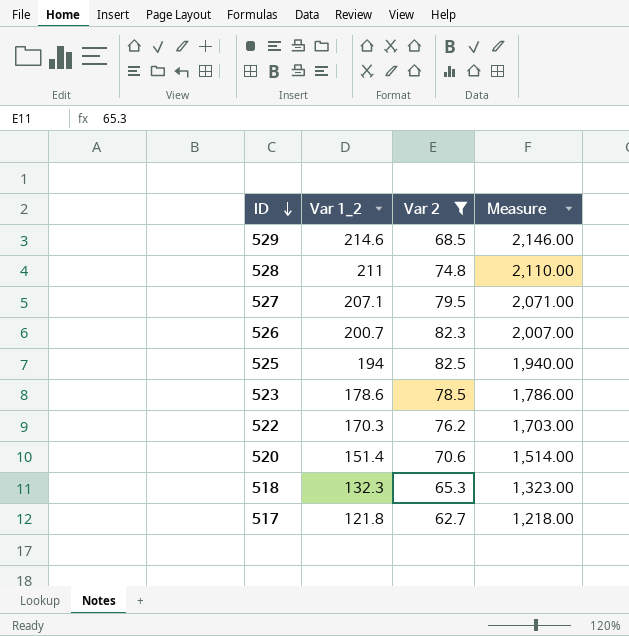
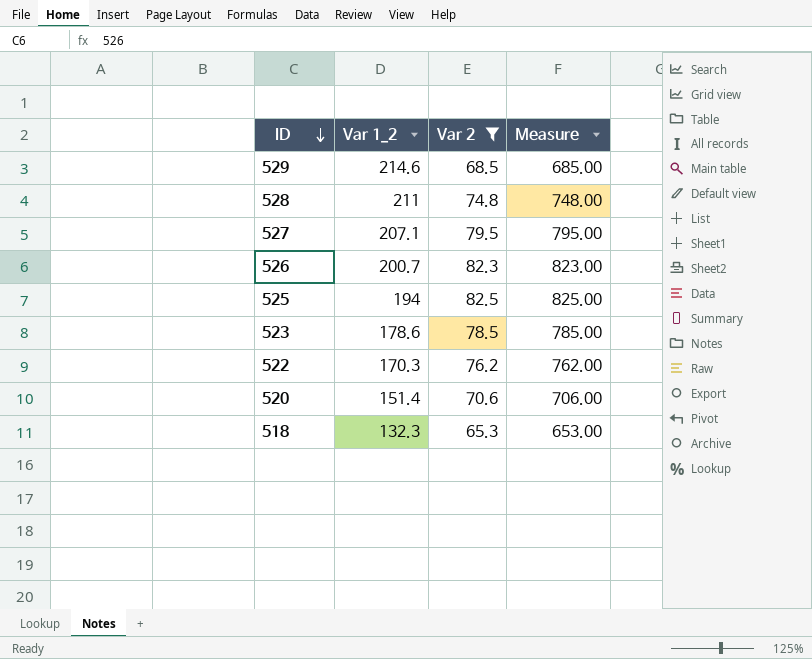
column Measure | formula: [Var 1_2] * 10 -> [Var 2] * 10
row 517: 121.8 | 62.7 | 1,218.00 -> none

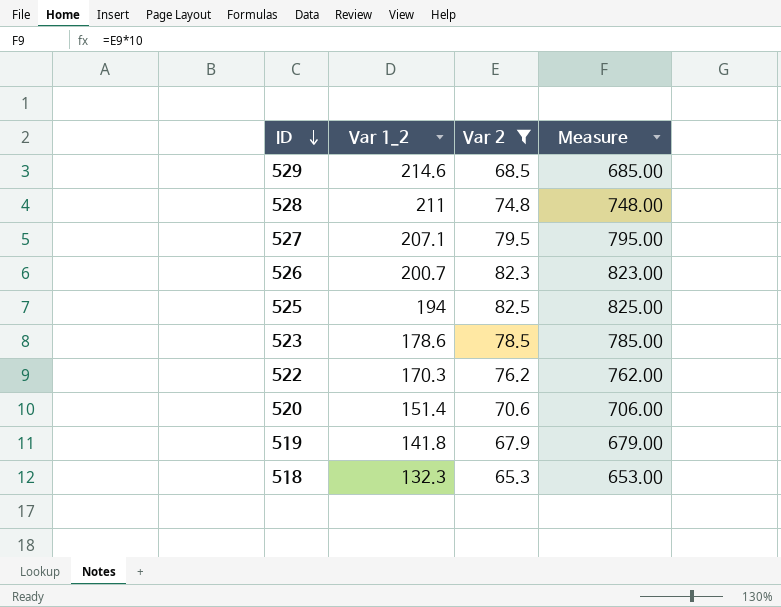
row 519: none -> 141.8 | 67.9 | 679.00

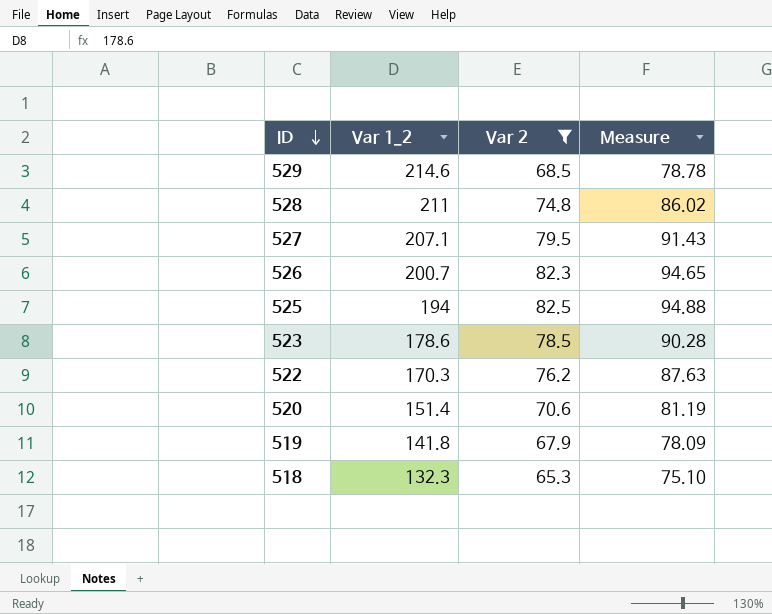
column Measure | formula: [Var 2] * 10 -> [Var 2] * 1.15

